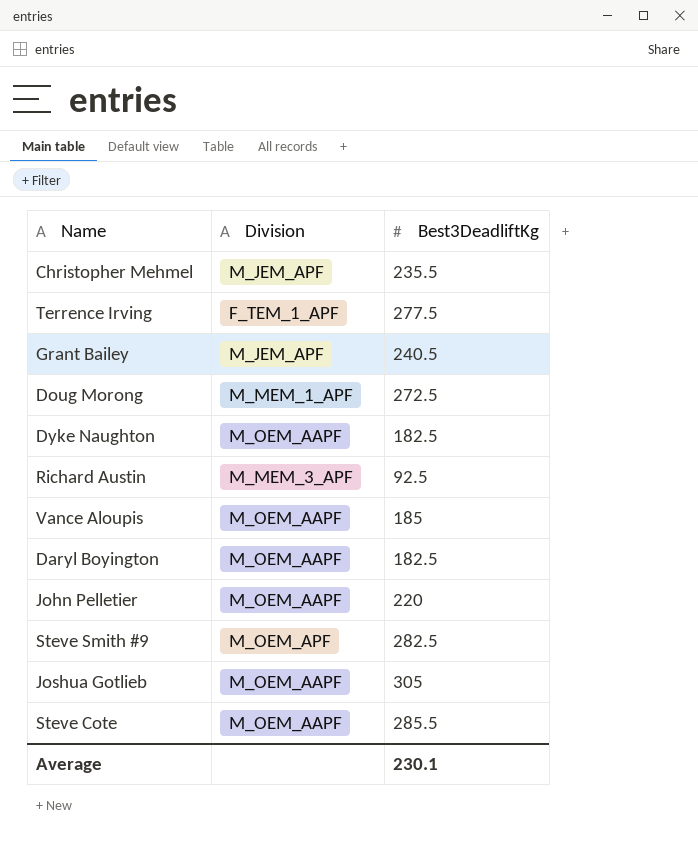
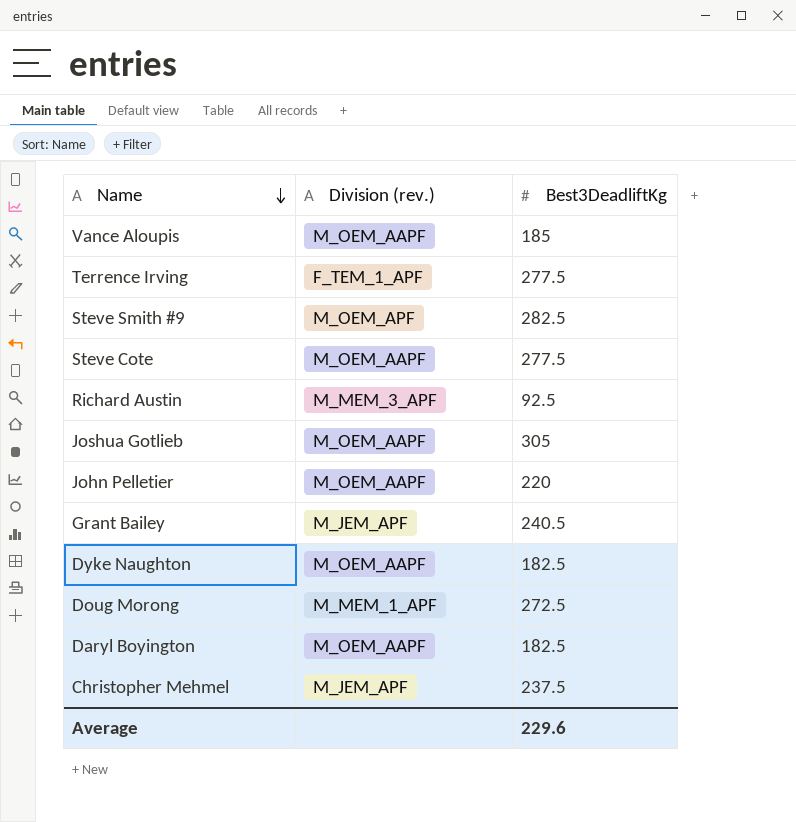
row order: none -> Name descending
column name: Division -> Division (rev.)
Steve Cote | Best3DeadliftKg: 285.5 -> 277.5
Christopher Mehmel | Best3DeadliftKg: 235.5 -> 237.5
Average | Best3DeadliftKg: 230.1 -> 229.6

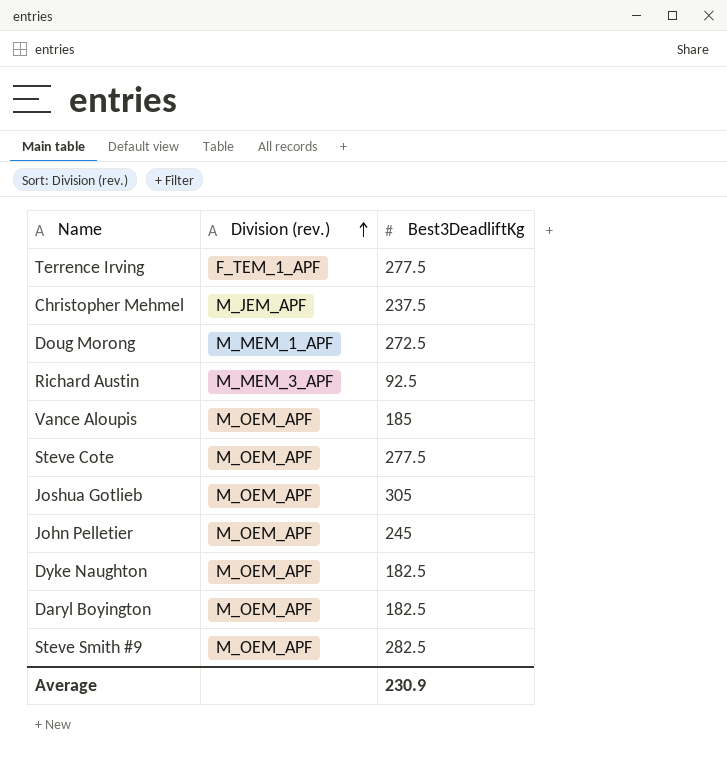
row order: Name descending -> Division (rev.) ascending
row Grant Bailey: M_JEM_APF | 240.5 -> none
Vance Aloupis | Division (rev.): M_OEM_AAPF -> M_OEM_APF
Steve Cote | Division (rev.): M_OEM_AAPF -> M_OEM_APF
Joshua Gotlieb | Division (rev.): M_OEM_AAPF -> M_OEM_APF
John Pelletier | Division (rev.): M_OEM_AAPF -> M_OEM_APF
John Pelletier | Best3DeadliftKg: 220 -> 245
Dyke Naughton | Division (rev.): M_OEM_AAPF -> M_OEM_APF
Daryl Boyington | Division (rev.): M_OEM_AAPF -> M_OEM_APF
Average | Best3DeadliftKg: 229.6 -> 230.9

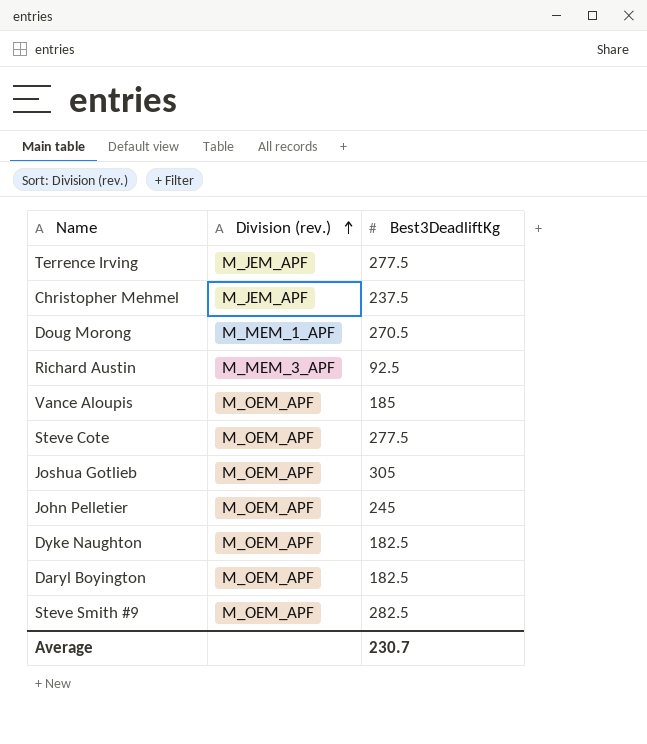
Terrence Irving | Division (rev.): F_TEM_1_APF -> M_JEM_APF
Doug Morong | Best3DeadliftKg: 272.5 -> 270.5
Average | Best3DeadliftKg: 230.9 -> 230.7

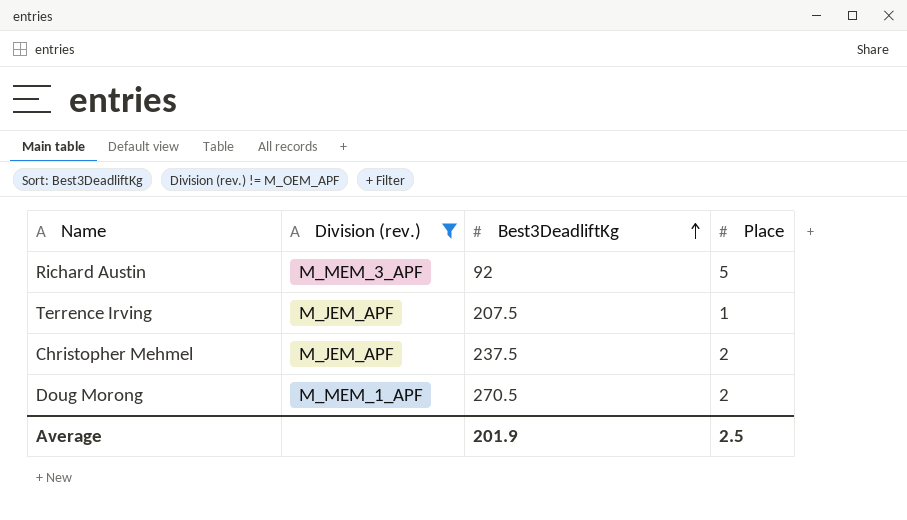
filter: none -> Division (rev.) != M_OEM_APF
row order: Division (rev.) ascending -> Best3DeadliftKg ascending
column Place | position: none -> 4
Richard Austin | Best3DeadliftKg: 92.5 -> 92
Terrence Irving | Best3DeadliftKg: 277.5 -> 207.5
Average | Best3DeadliftKg: 230.7 -> 201.9

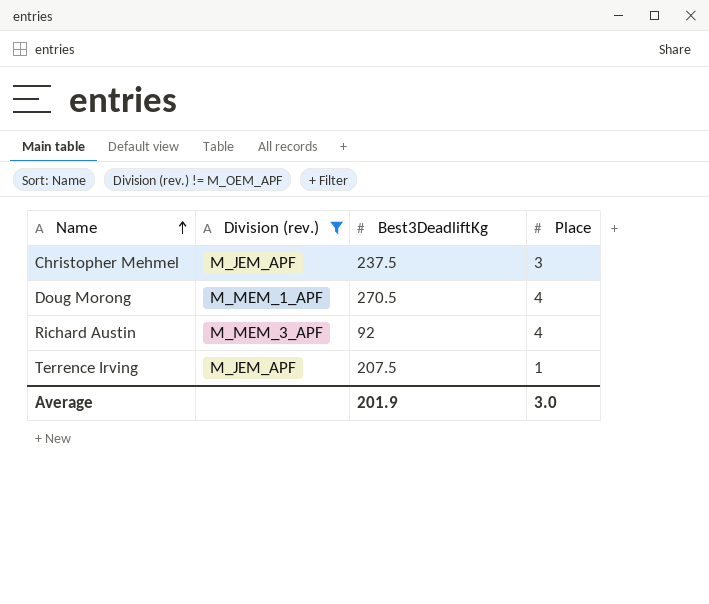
row order: Best3DeadliftKg ascending -> Name ascending
Christopher Mehmel | Place: 2 -> 3
Doug Morong | Place: 2 -> 4
Richard Austin | Place: 5 -> 4
Average | Place: 2.5 -> 3.0

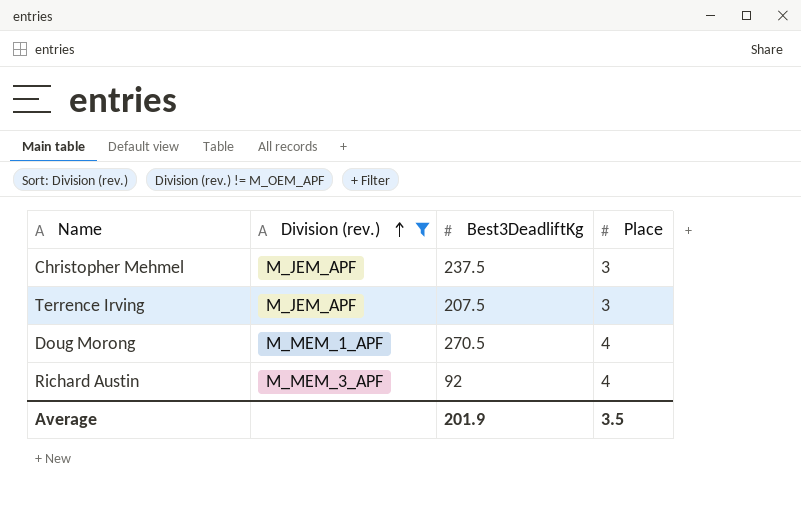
row order: Name ascending -> Division (rev.) ascending
Terrence Irving | Place: 1 -> 3
Average | Place: 3.0 -> 3.5

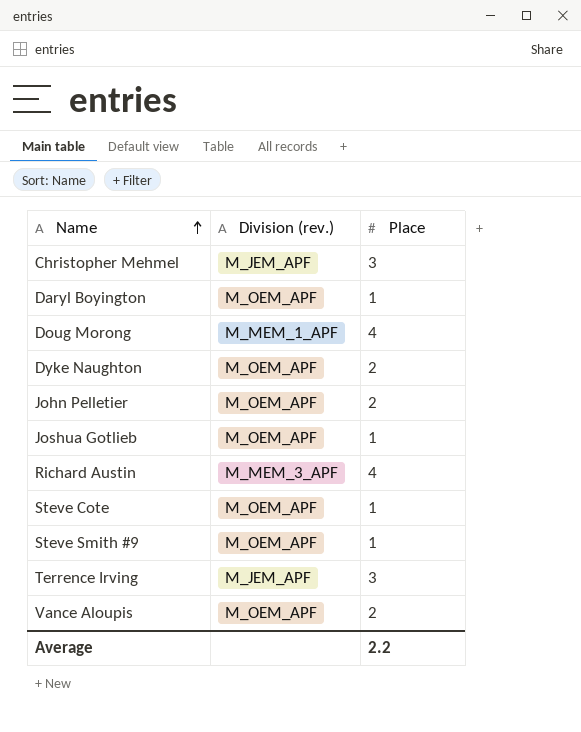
filter: Division (rev.) != M_OEM_APF -> none
row order: Division (rev.) ascending -> Name ascending
column Best3DeadliftKg | position: 3 -> none
Average | Place: 3.5 -> 2.2

